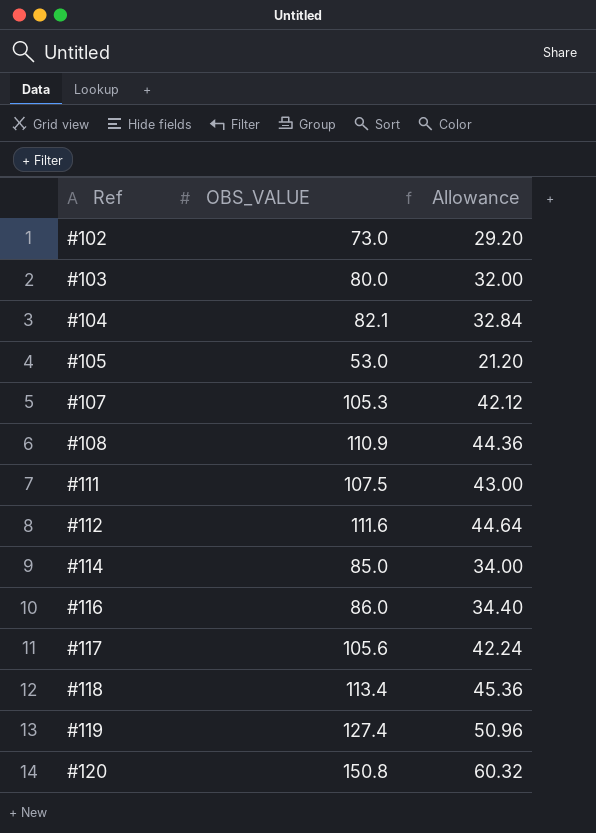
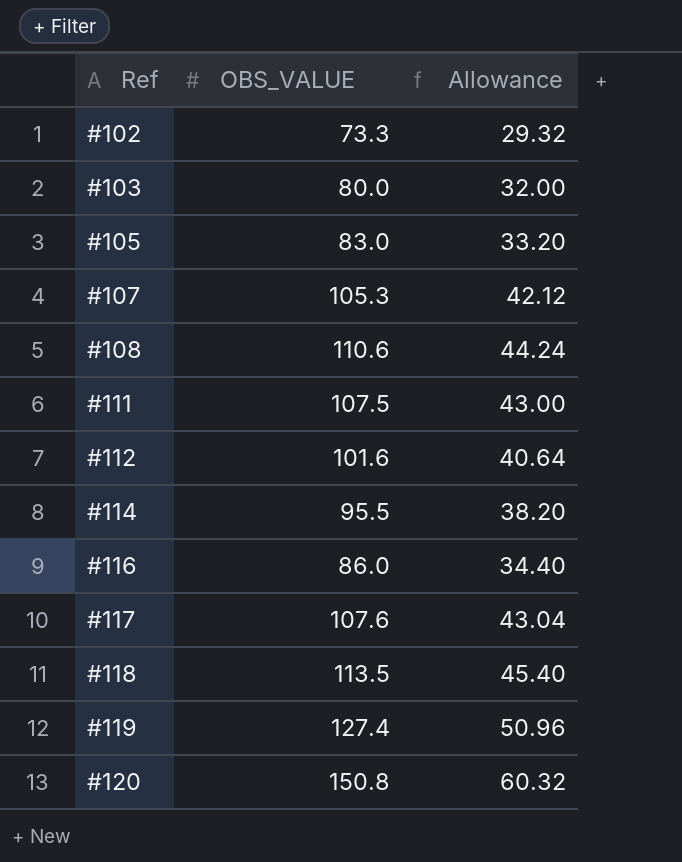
row #104: 82.1 | 32.84 -> none
#102 | OBS_VALUE: 73.0 -> 73.3
#102 | Allowance: 29.20 -> 29.32
#105 | OBS_VALUE: 53.0 -> 83.0
#105 | Allowance: 21.20 -> 33.20
#108 | OBS_VALUE: 110.9 -> 110.6
#108 | Allowance: 44.36 -> 44.24
#112 | OBS_VALUE: 111.6 -> 101.6
#112 | Allowance: 44.64 -> 40.64
#114 | OBS_VALUE: 85.0 -> 95.5
#114 | Allowance: 34.00 -> 38.20
#117 | OBS_VALUE: 105.6 -> 107.6
#117 | Allowance: 42.24 -> 43.04
#118 | OBS_VALUE: 113.4 -> 113.5
#118 | Allowance: 45.36 -> 45.40

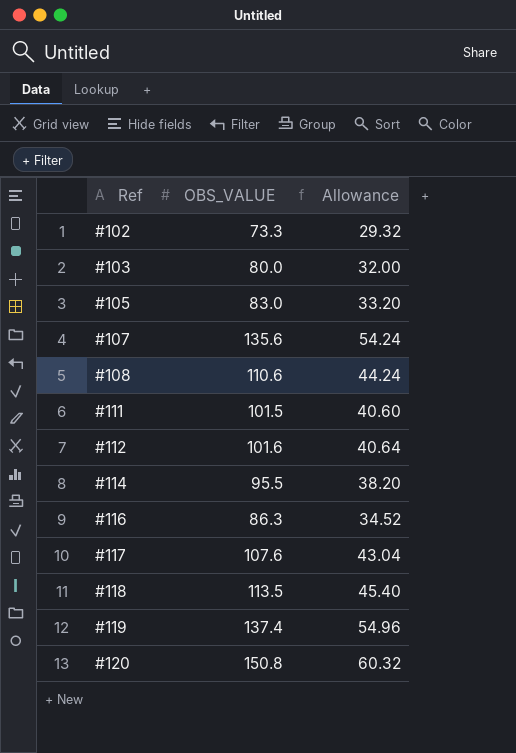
#107 | OBS_VALUE: 105.3 -> 135.6
#107 | Allowance: 42.12 -> 54.24
#111 | OBS_VALUE: 107.5 -> 101.5
#111 | Allowance: 43.00 -> 40.60
#116 | OBS_VALUE: 86.0 -> 86.3
#116 | Allowance: 34.40 -> 34.52
#119 | OBS_VALUE: 127.4 -> 137.4
#119 | Allowance: 50.96 -> 54.96

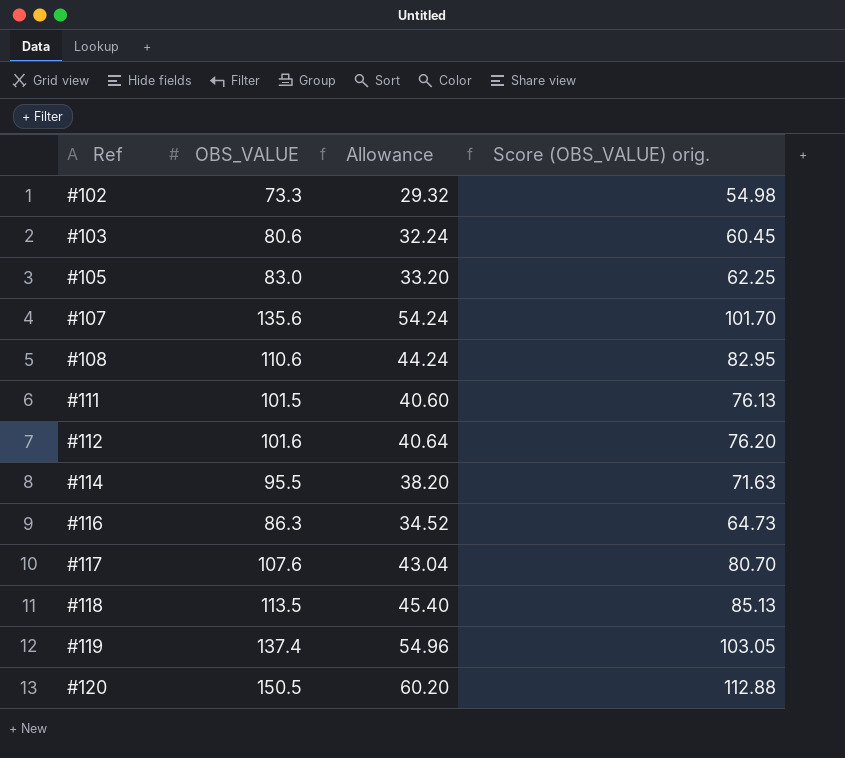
column Score (OBS_VALUE) orig. | formula: none -> [OBS_VALUE] * 0.75
#103 | OBS_VALUE: 80.0 -> 80.6
#103 | Allowance: 32.00 -> 32.24
#120 | OBS_VALUE: 150.8 -> 150.5
#120 | Allowance: 60.32 -> 60.20

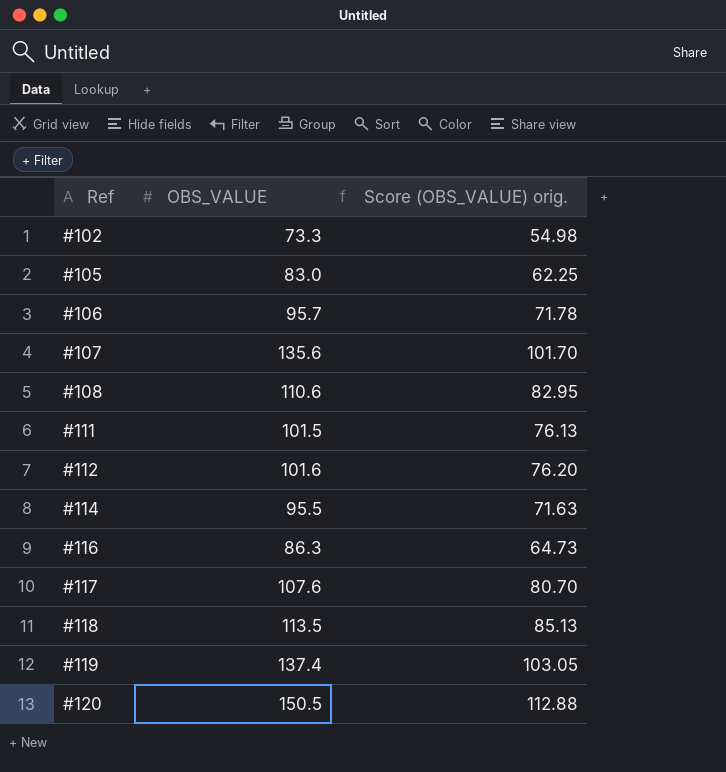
column Allowance | formula: [OBS_VALUE] * 0.4 -> none
row #103: 80.6 | 32.24 | 60.45 -> none
row #106: none -> 95.7 | 71.78

